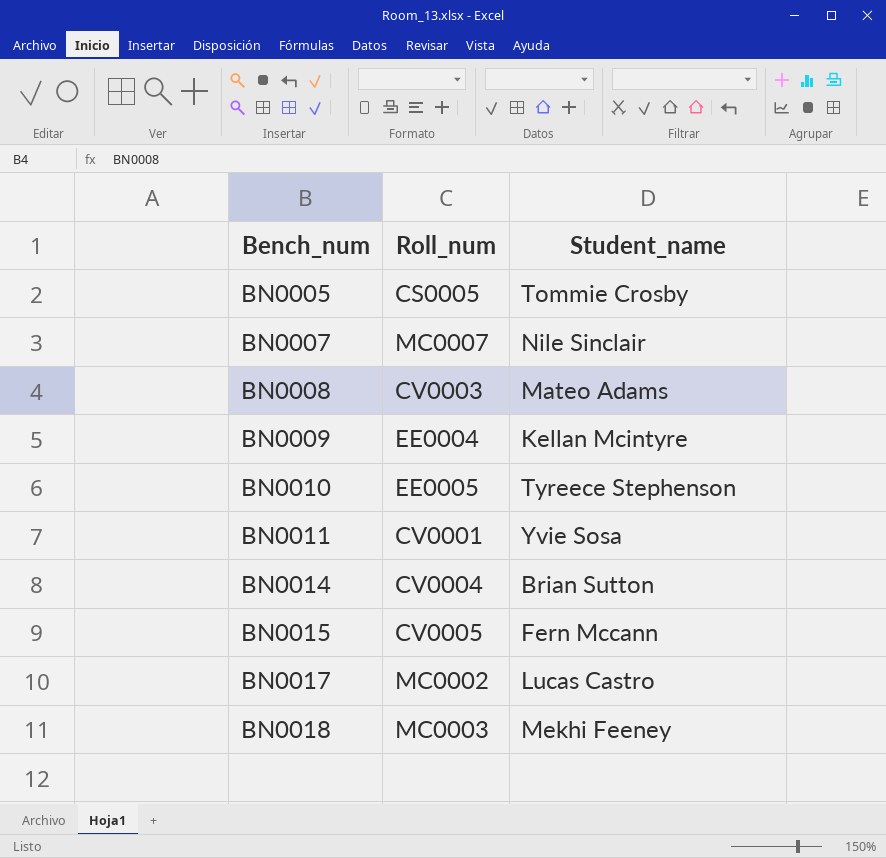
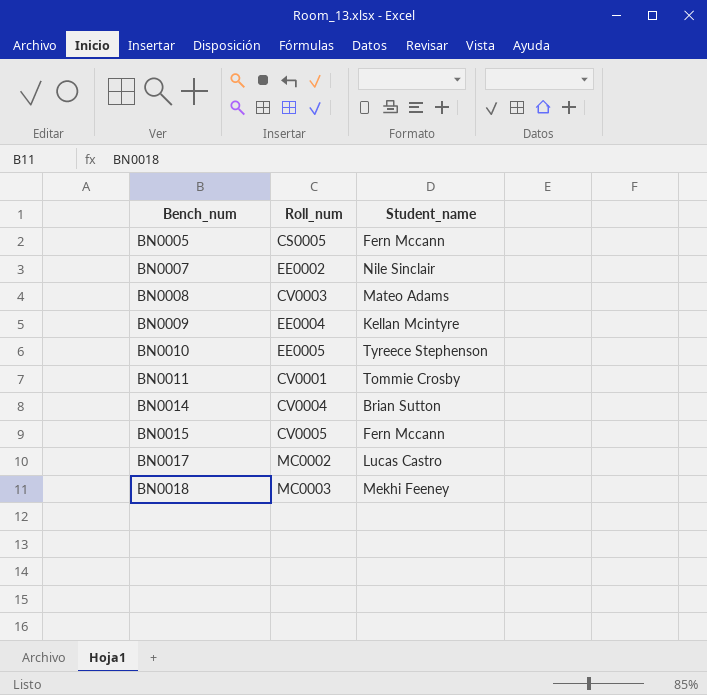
BN0005 | Student_name: Tommie Crosby -> Fern Mccann
BN0007 | Roll_num: MC0007 -> EE0002
BN0011 | Student_name: Yvie Sosa -> Tommie Crosby

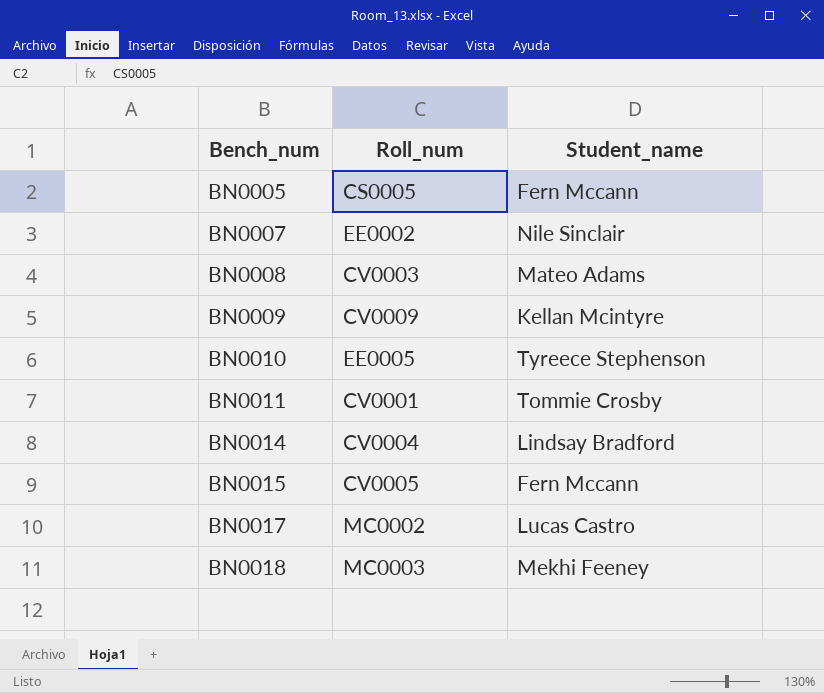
BN0009 | Roll_num: EE0004 -> CV0009
BN0014 | Student_name: Brian Sutton -> Lindsay Bradford

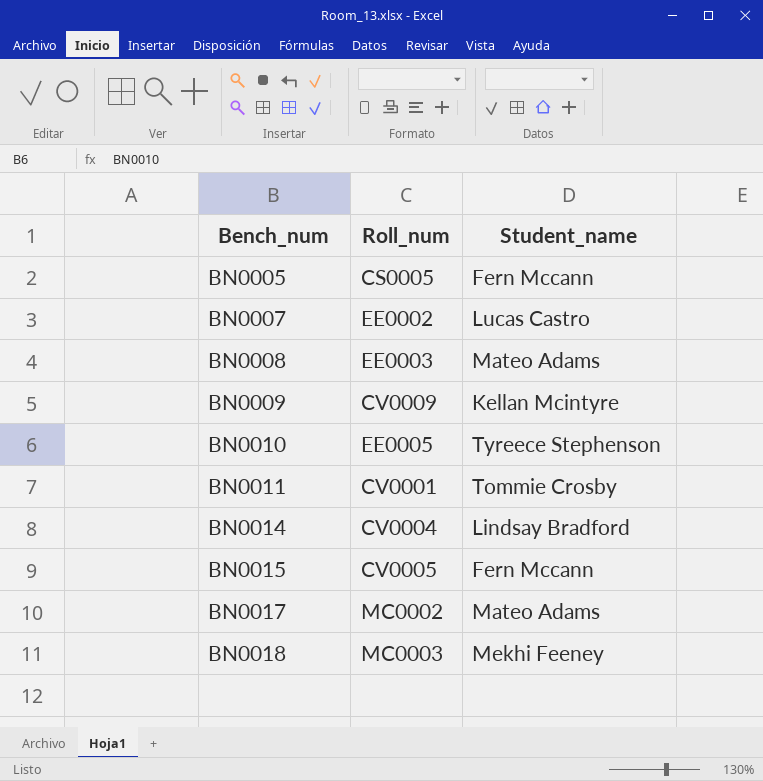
BN0007 | Student_name: Nile Sinclair -> Lucas Castro
BN0008 | Roll_num: CV0003 -> EE0003
BN0017 | Student_name: Lucas Castro -> Mateo Adams

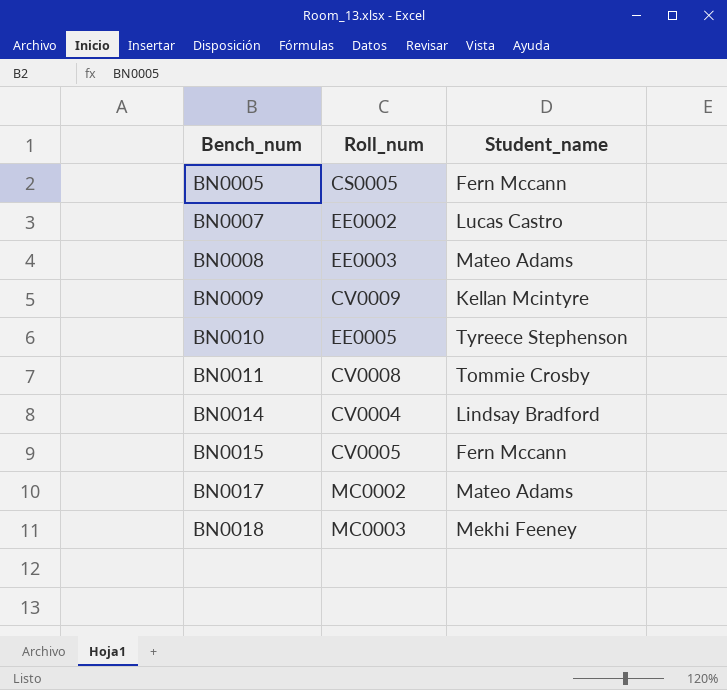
BN0011 | Roll_num: CV0001 -> CV0008

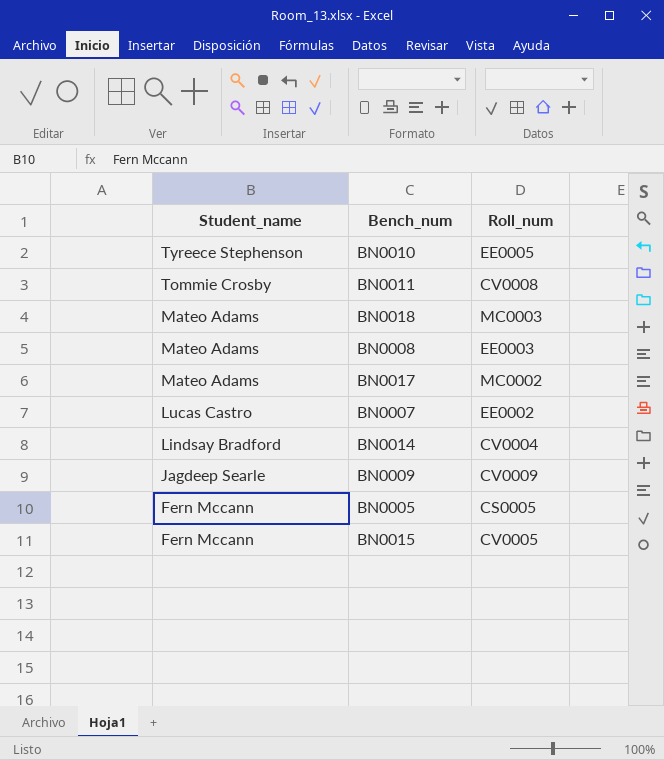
row order: Bench_num ascending -> Student_name descending
column Student_name | position: 3 -> 1
BN0018 | Student_name: Mekhi Feeney -> Mateo Adams
BN0009 | Student_name: Kellan Mcintyre -> Jagdeep Searle

